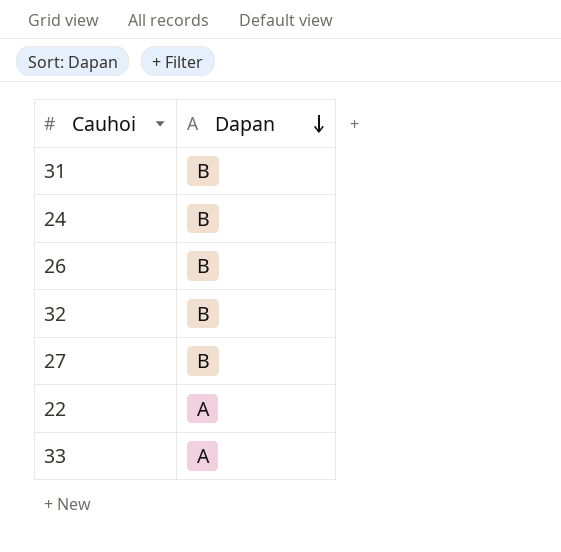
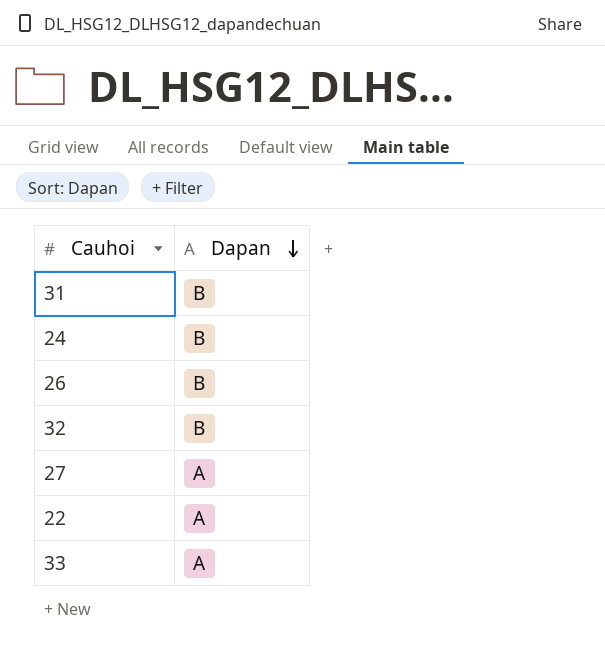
27 | Dapan: B -> A

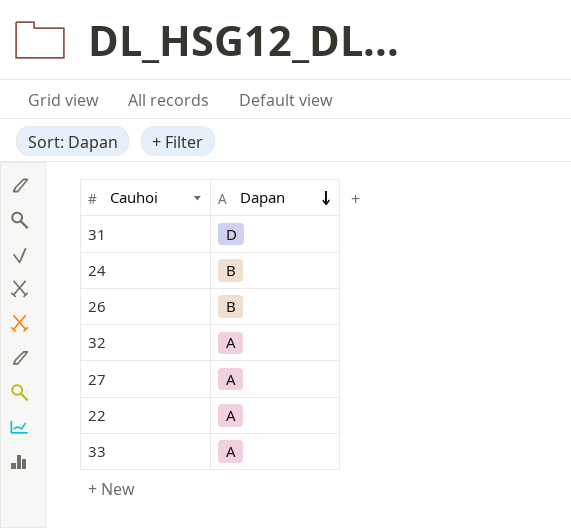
31 | Dapan: B -> D
32 | Dapan: B -> A

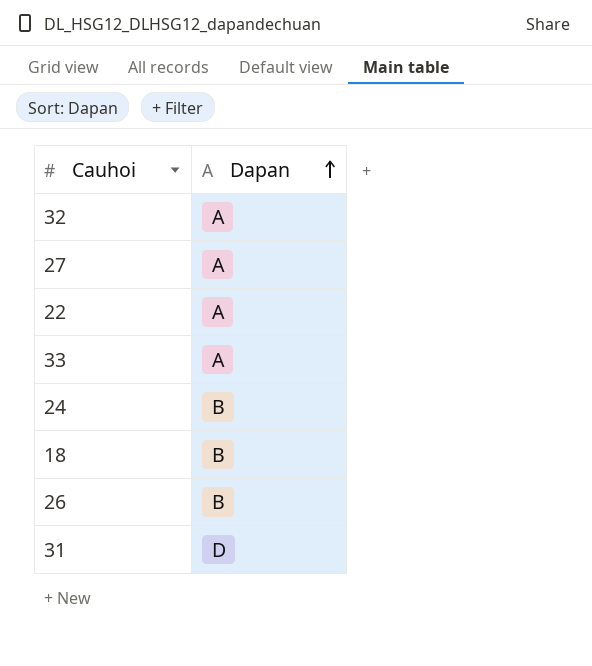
row order: Dapan descending -> Dapan ascending
row 18: none -> B

